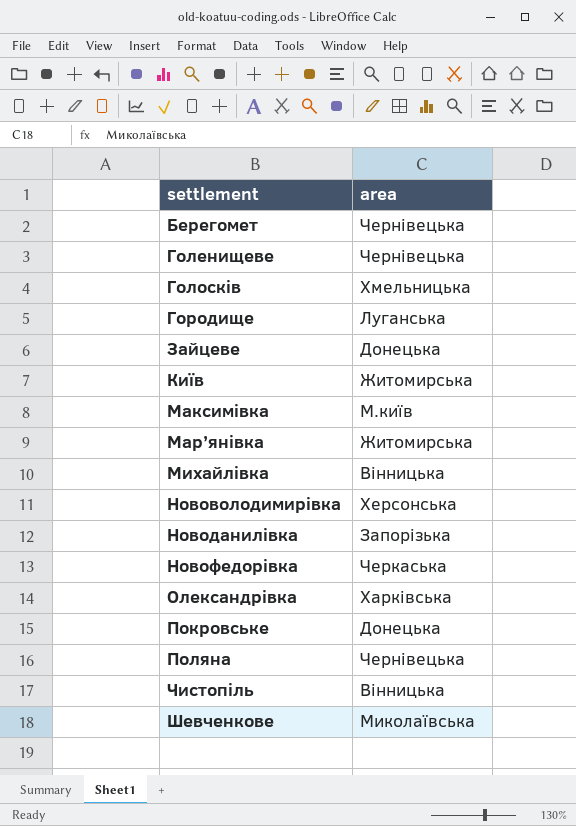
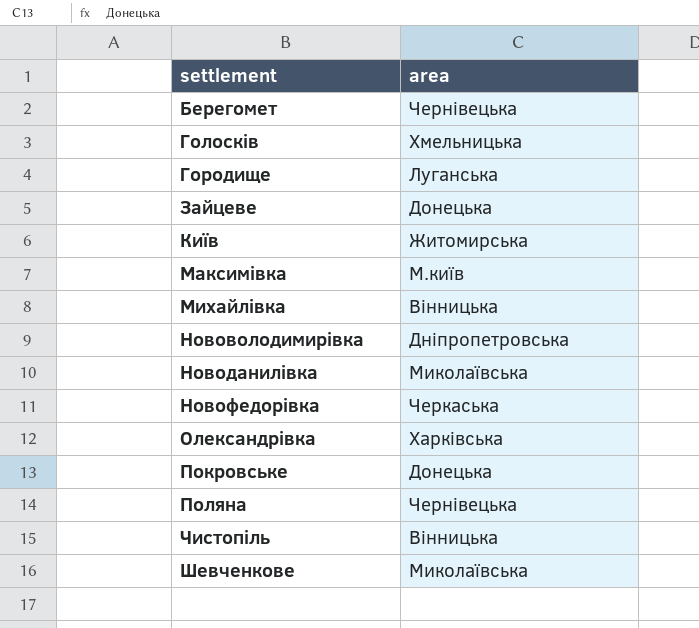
row Голенищеве: Чернівецька -> none
row Мар’янівка: Житомирська -> none
Нововолодимирівка | area: Херсонська -> Дніпропетровська
Новоданилівка | area: Запорізька -> Миколаївська

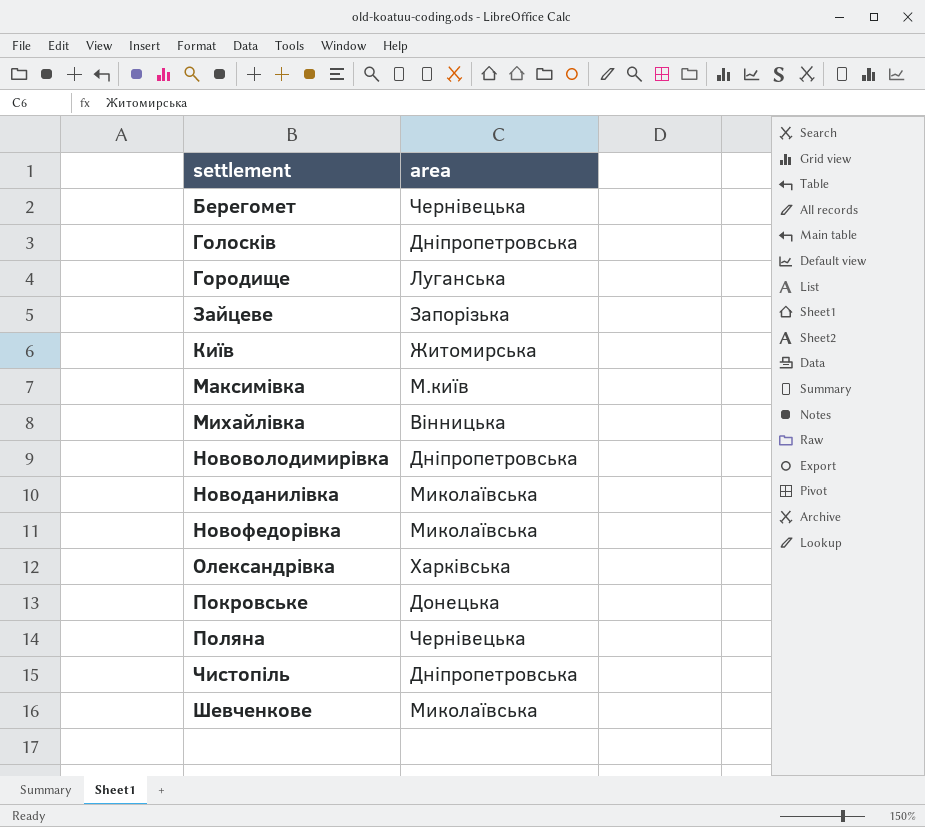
Голосків | area: Хмельницька -> Дніпропетровська
Зайцеве | area: Донецька -> Запорізька
Новофедорівка | area: Черкаська -> Миколаївська
Чистопіль | area: Вінницька -> Дніпропетровська

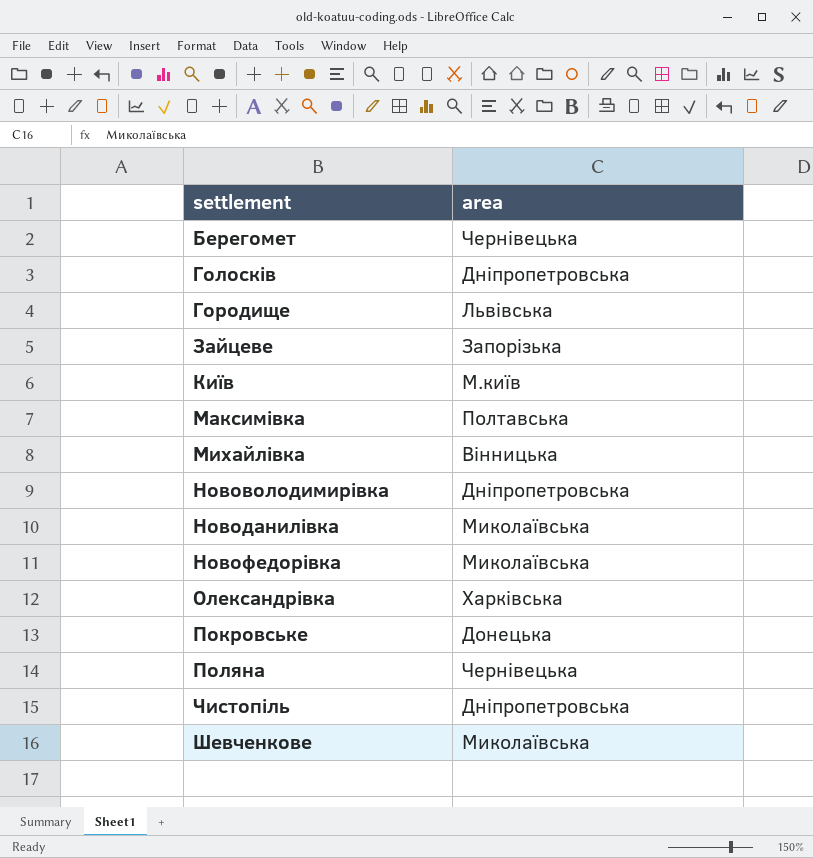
Городище | area: Луганська -> Львівська
Київ | area: Житомирська -> М.київ
Максимівка | area: М.київ -> Полтавська

